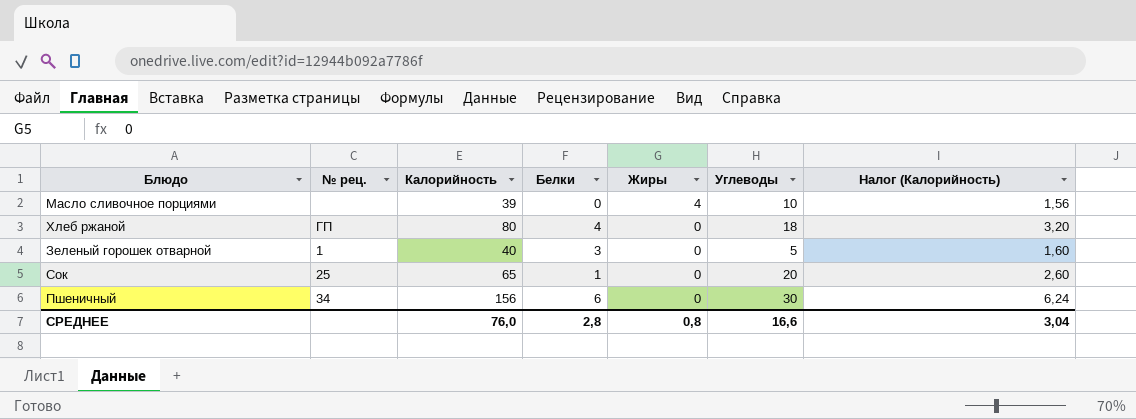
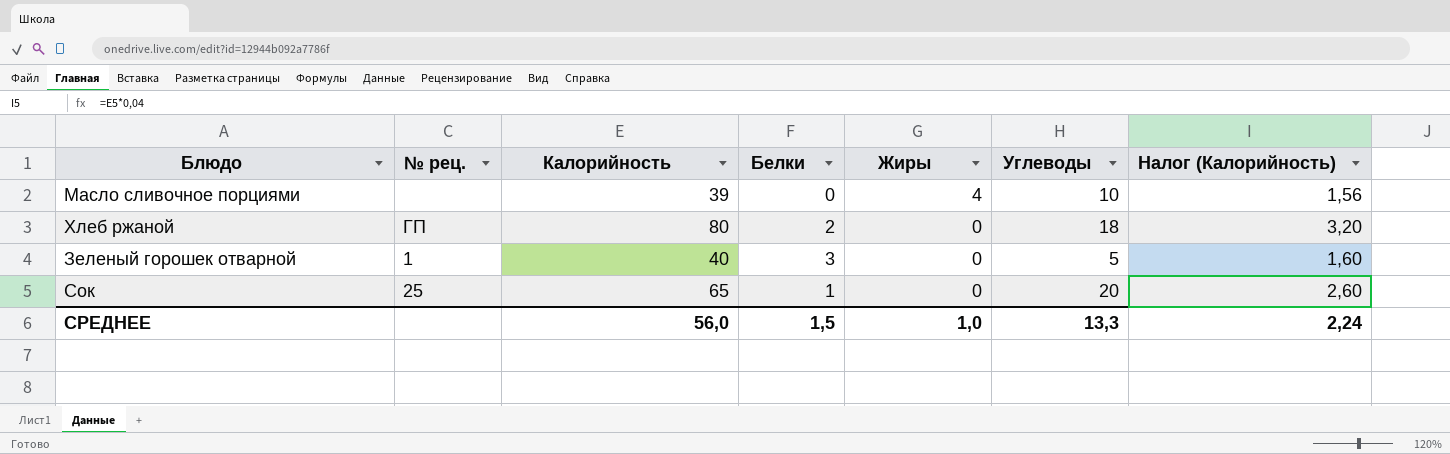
row Пшеничный: 34 | 156 | 6 | 0 | 30 | 6,24 -> none
Хлеб ржаной | Белки: 4 -> 2
СРЕДНЕЕ | Калорийность: 76,0 -> 56,0
СРЕДНЕЕ | Белки: 2,8 -> 1,5
СРЕДНЕЕ | Жиры: 0,8 -> 1,0
СРЕДНЕЕ | Углеводы: 16,6 -> 13,3
СРЕДНЕЕ | Налог (Калорийность): 3,04 -> 2,24

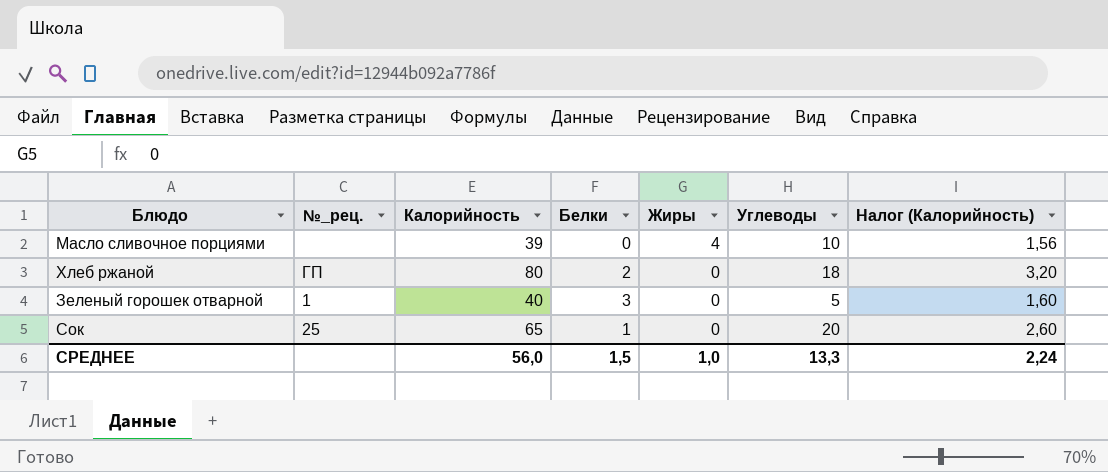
column name: № рец. -> №_рец.

